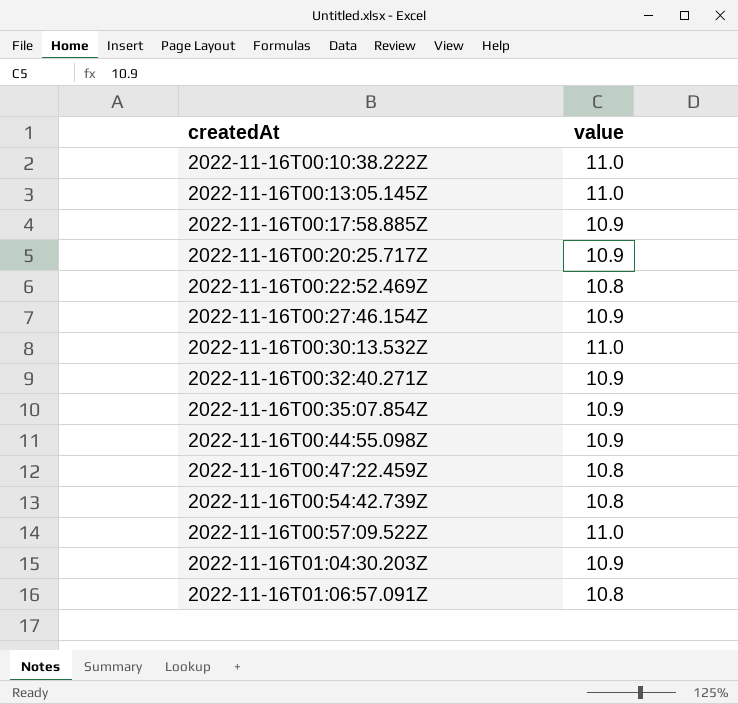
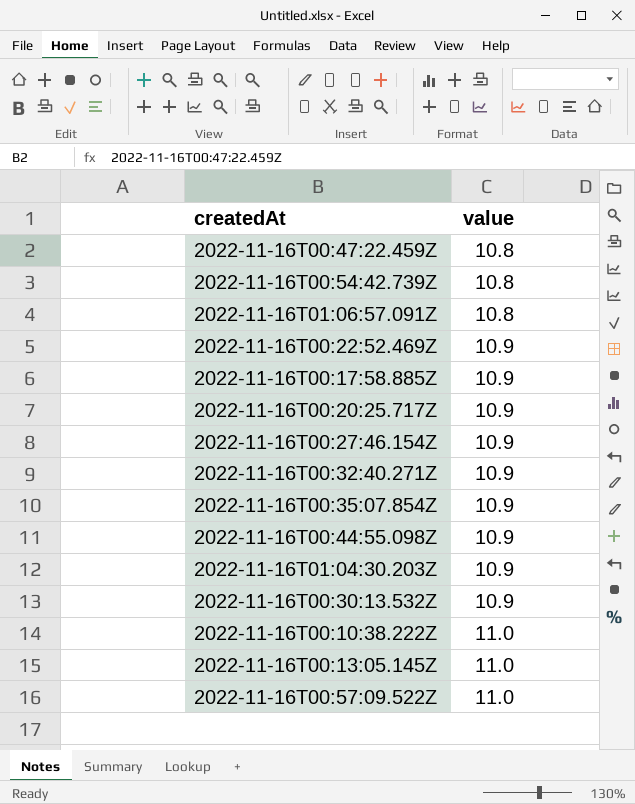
row order: createdAt ascending -> value ascending
2022-11-16T00:22:52.469Z | value: 10.8 -> 10.9
2022-11-16T00:30:13.532Z | value: 11.0 -> 10.9

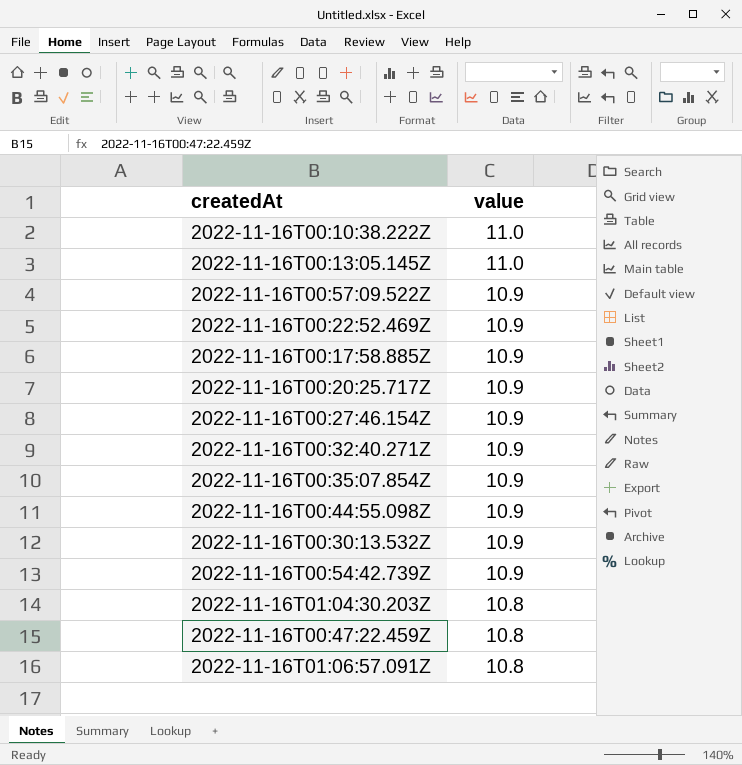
row order: value ascending -> value descending
2022-11-16T00:57:09.522Z | value: 11.0 -> 10.9
2022-11-16T00:54:42.739Z | value: 10.8 -> 10.9
2022-11-16T01:04:30.203Z | value: 10.9 -> 10.8

